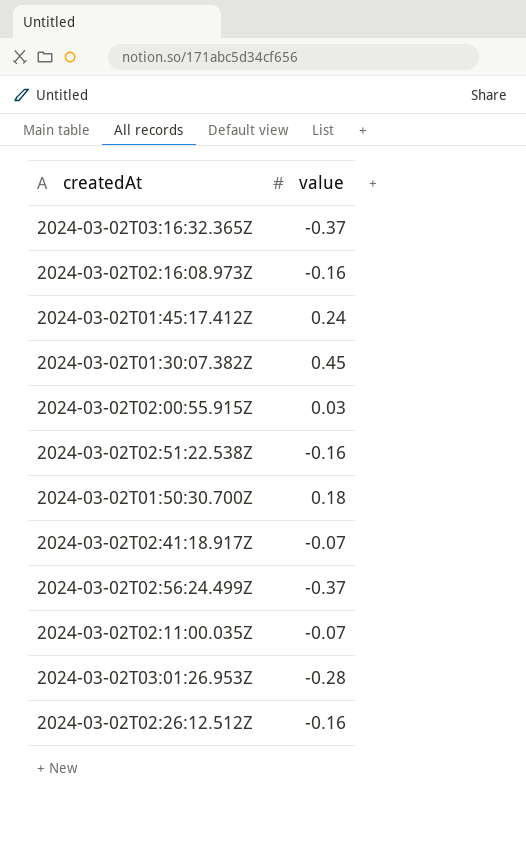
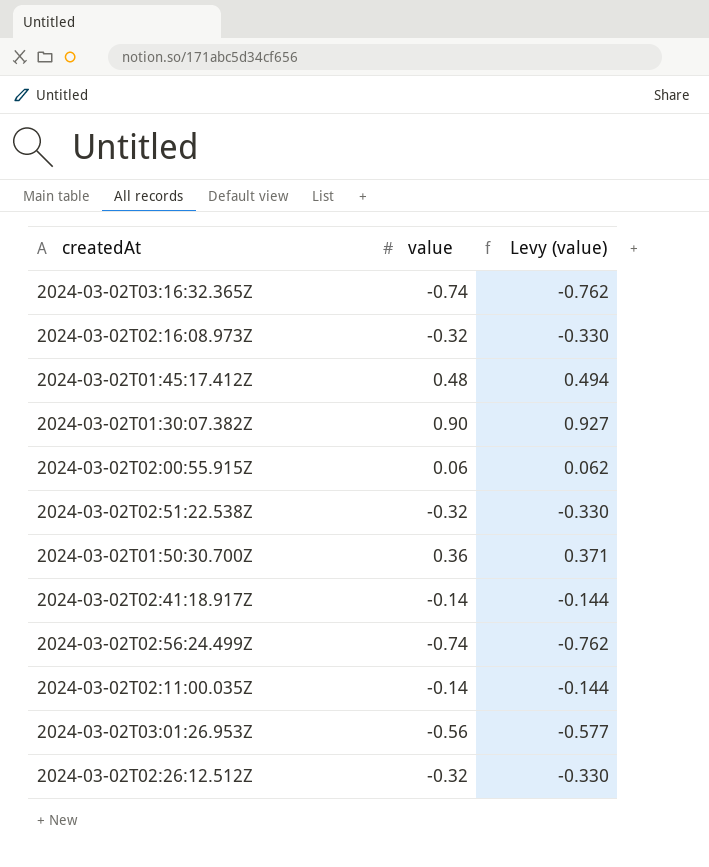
column Levy (value) | formula: none -> [value] * 1.03
2024-03-02T03:16:32.365Z | value: -0.37 -> -0.74
2024-03-02T02:16:08.973Z | value: -0.16 -> -0.32
2024-03-02T01:45:17.412Z | value: 0.24 -> 0.48
2024-03-02T01:30:07.382Z | value: 0.45 -> 0.90
2024-03-02T02:00:55.915Z | value: 0.03 -> 0.06
2024-03-02T02:51:22.538Z | value: -0.16 -> -0.32
2024-03-02T01:50:30.700Z | value: 0.18 -> 0.36
2024-03-02T02:41:18.917Z | value: -0.07 -> -0.14
2024-03-02T02:56:24.499Z | value: -0.37 -> -0.74
2024-03-02T02:11:00.035Z | value: -0.07 -> -0.14
2024-03-02T03:01:26.953Z | value: -0.28 -> -0.56
2024-03-02T02:26:12.512Z | value: -0.16 -> -0.32

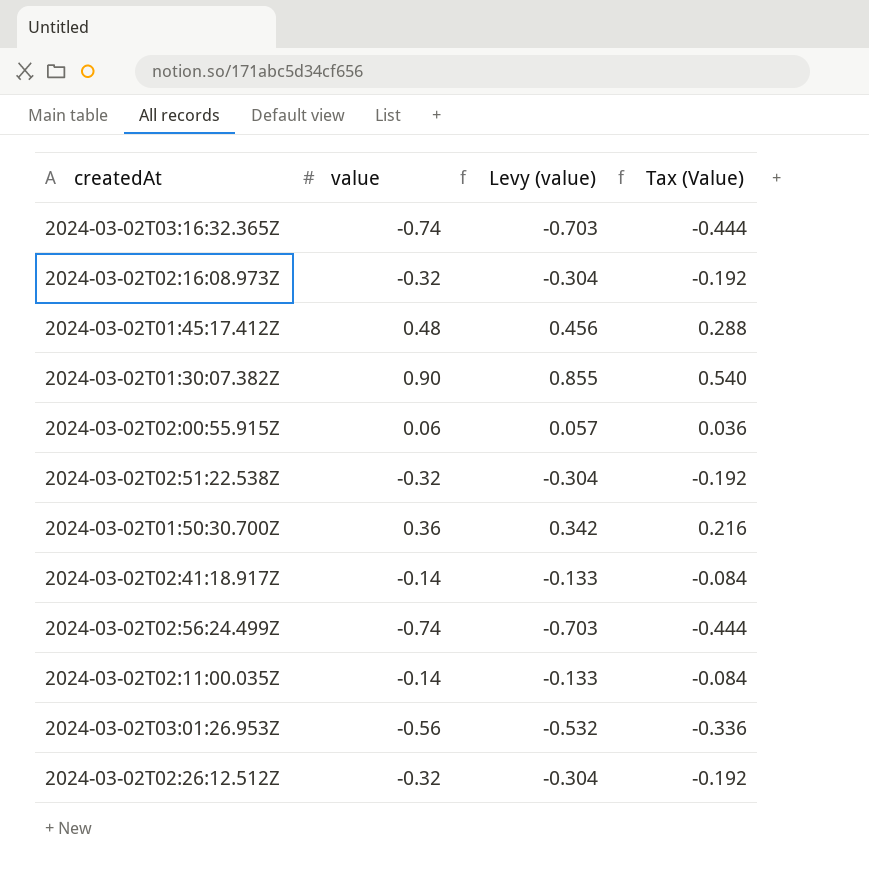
column Levy (value) | formula: [value] * 1.03 -> [value] * 0.95
column Tax (Value) | formula: none -> [value] * 0.6

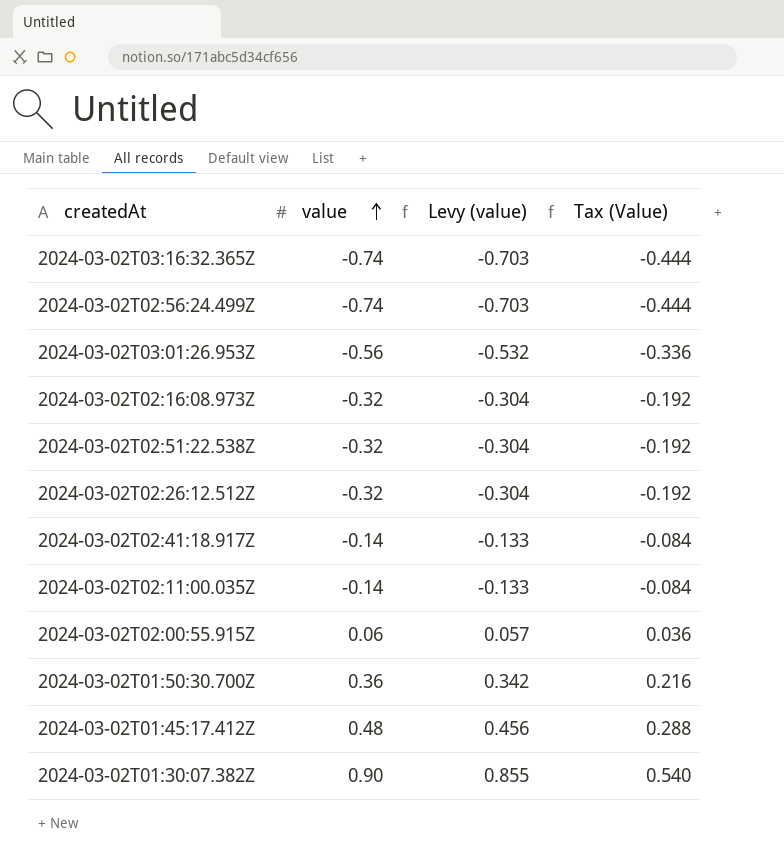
row order: none -> value ascending

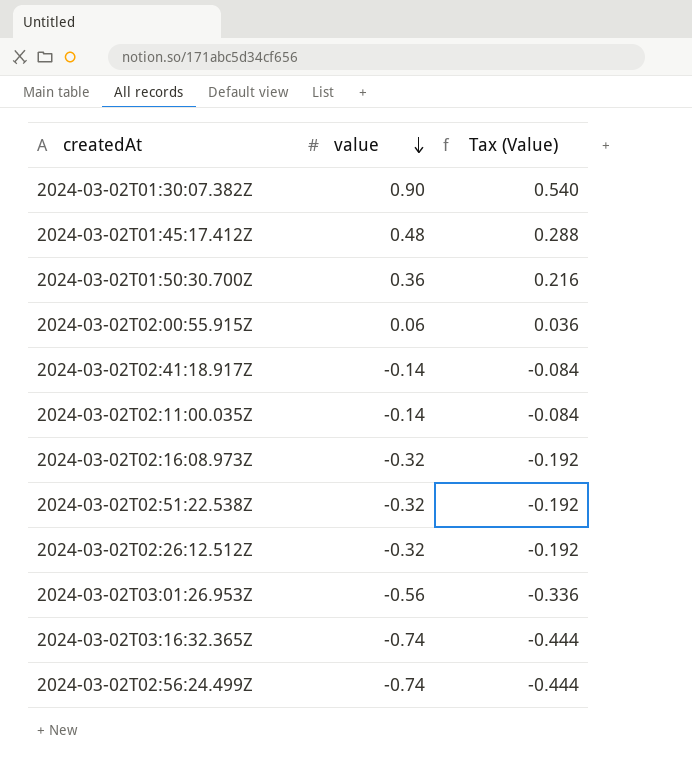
row order: value ascending -> value descending
column Levy (value) | formula: [value] * 0.95 -> none

